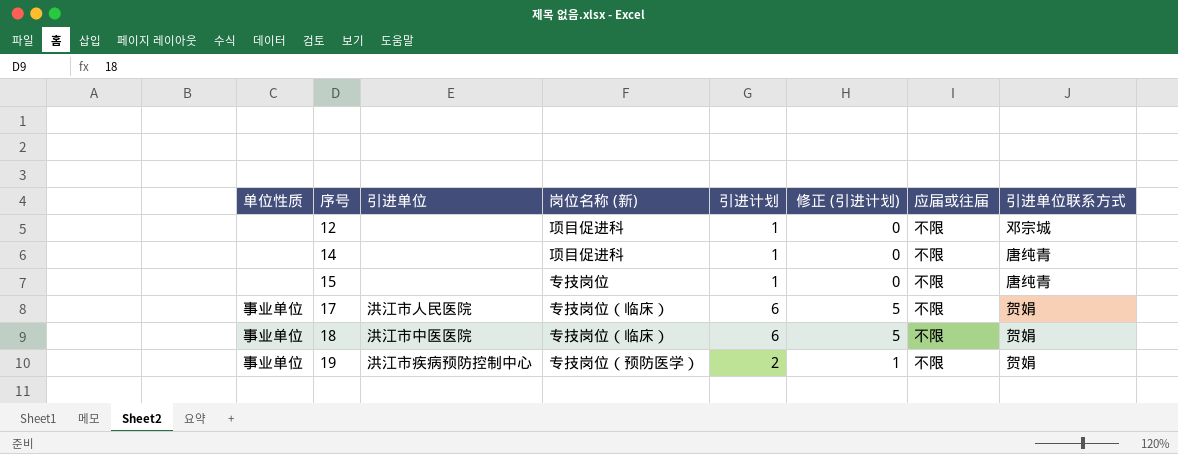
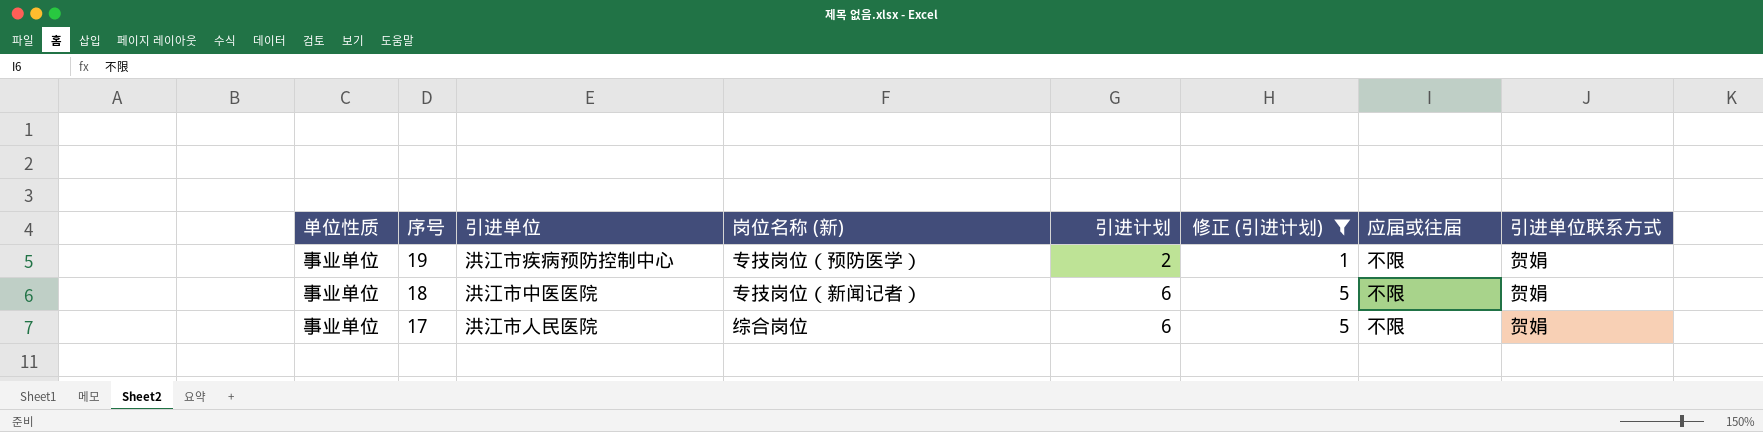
filter: none -> 修正 (引进计划) != 0
row order: 序号 ascending -> 序号 descending
18 | 岗位名称 (新): 专技岗位（临床） -> 专技岗位（新闻记者）
17 | 岗位名称 (新): 专技岗位（临床） -> 综合岗位

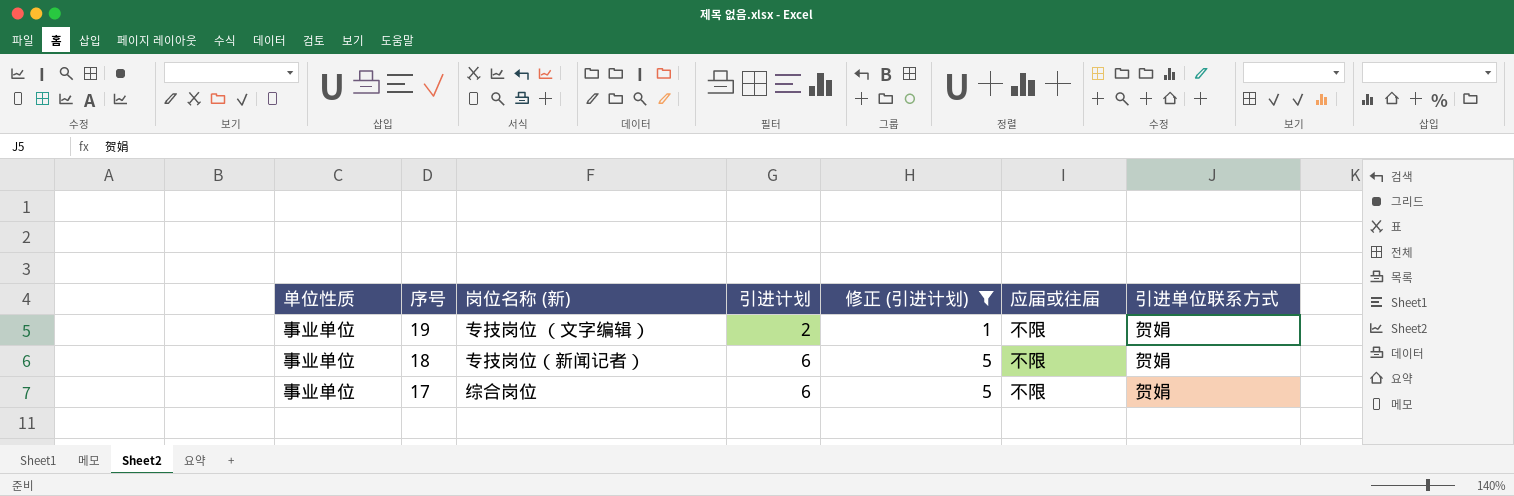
column 引进单位 | position: 3 -> none
19 | 岗位名称 (新): 专技岗位（预防医学） -> 专技岗位 （文字编辑）

